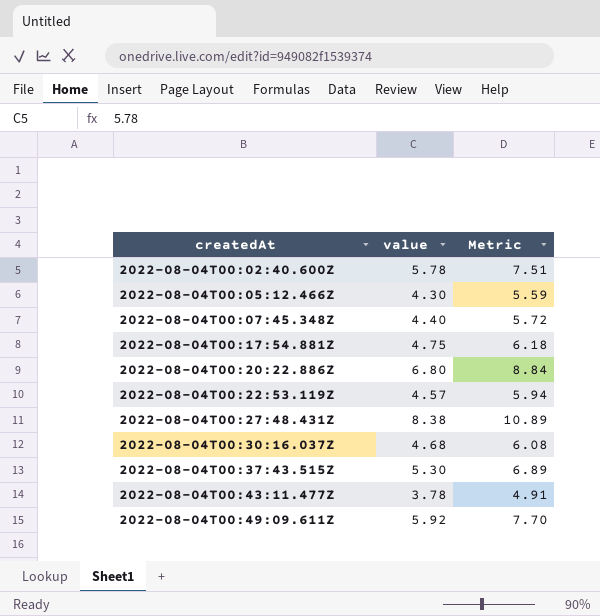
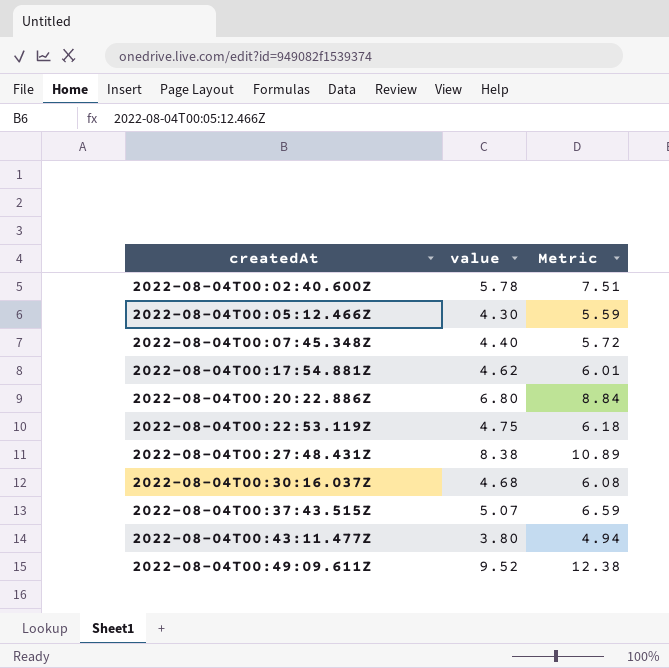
2022-08-04T00:17:54.881Z | value: 4.75 -> 4.62
2022-08-04T00:17:54.881Z | Metric: 6.18 -> 6.01
2022-08-04T00:22:53.119Z | value: 4.57 -> 4.75
2022-08-04T00:22:53.119Z | Metric: 5.94 -> 6.18
2022-08-04T00:37:43.515Z | value: 5.30 -> 5.07
2022-08-04T00:37:43.515Z | Metric: 6.89 -> 6.59
2022-08-04T00:43:11.477Z | value: 3.78 -> 3.80
2022-08-04T00:43:11.477Z | Metric: 4.91 -> 4.94
2022-08-04T00:49:09.611Z | value: 5.92 -> 9.52
2022-08-04T00:49:09.611Z | Metric: 7.70 -> 12.38

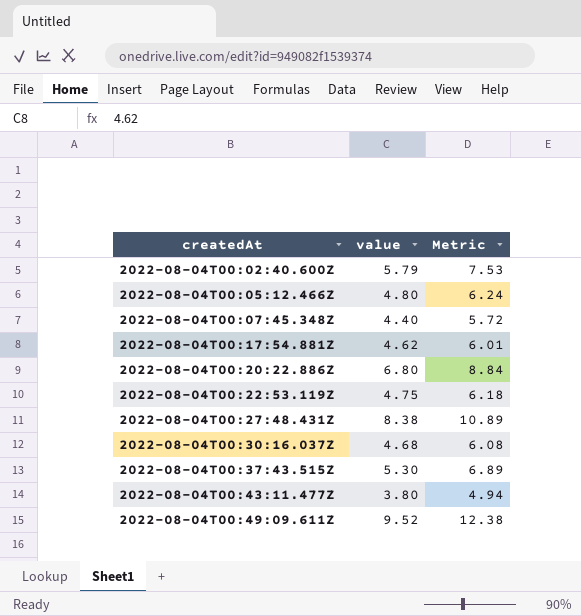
2022-08-04T00:02:40.600Z | value: 5.78 -> 5.79
2022-08-04T00:02:40.600Z | Metric: 7.51 -> 7.53
2022-08-04T00:05:12.466Z | value: 4.30 -> 4.80
2022-08-04T00:05:12.466Z | Metric: 5.59 -> 6.24
2022-08-04T00:37:43.515Z | value: 5.07 -> 5.30
2022-08-04T00:37:43.515Z | Metric: 6.59 -> 6.89

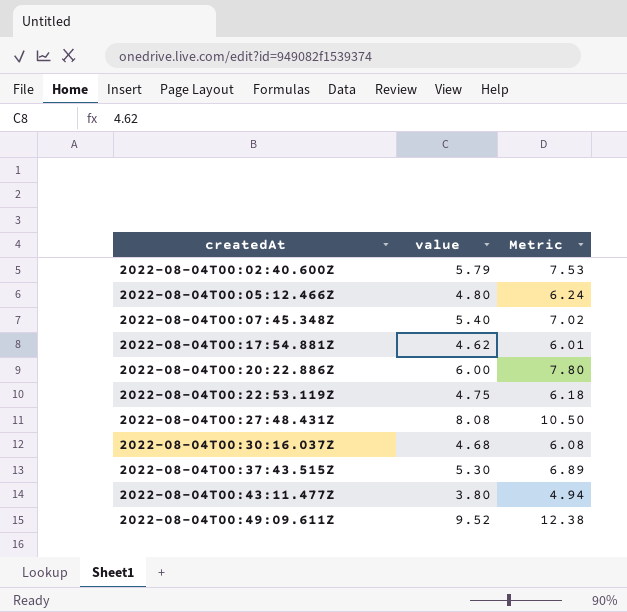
2022-08-04T00:07:45.348Z | value: 4.40 -> 5.40
2022-08-04T00:07:45.348Z | Metric: 5.72 -> 7.02
2022-08-04T00:20:22.886Z | value: 6.80 -> 6.00
2022-08-04T00:20:22.886Z | Metric: 8.84 -> 7.80
2022-08-04T00:27:48.431Z | value: 8.38 -> 8.08
2022-08-04T00:27:48.431Z | Metric: 10.89 -> 10.50

